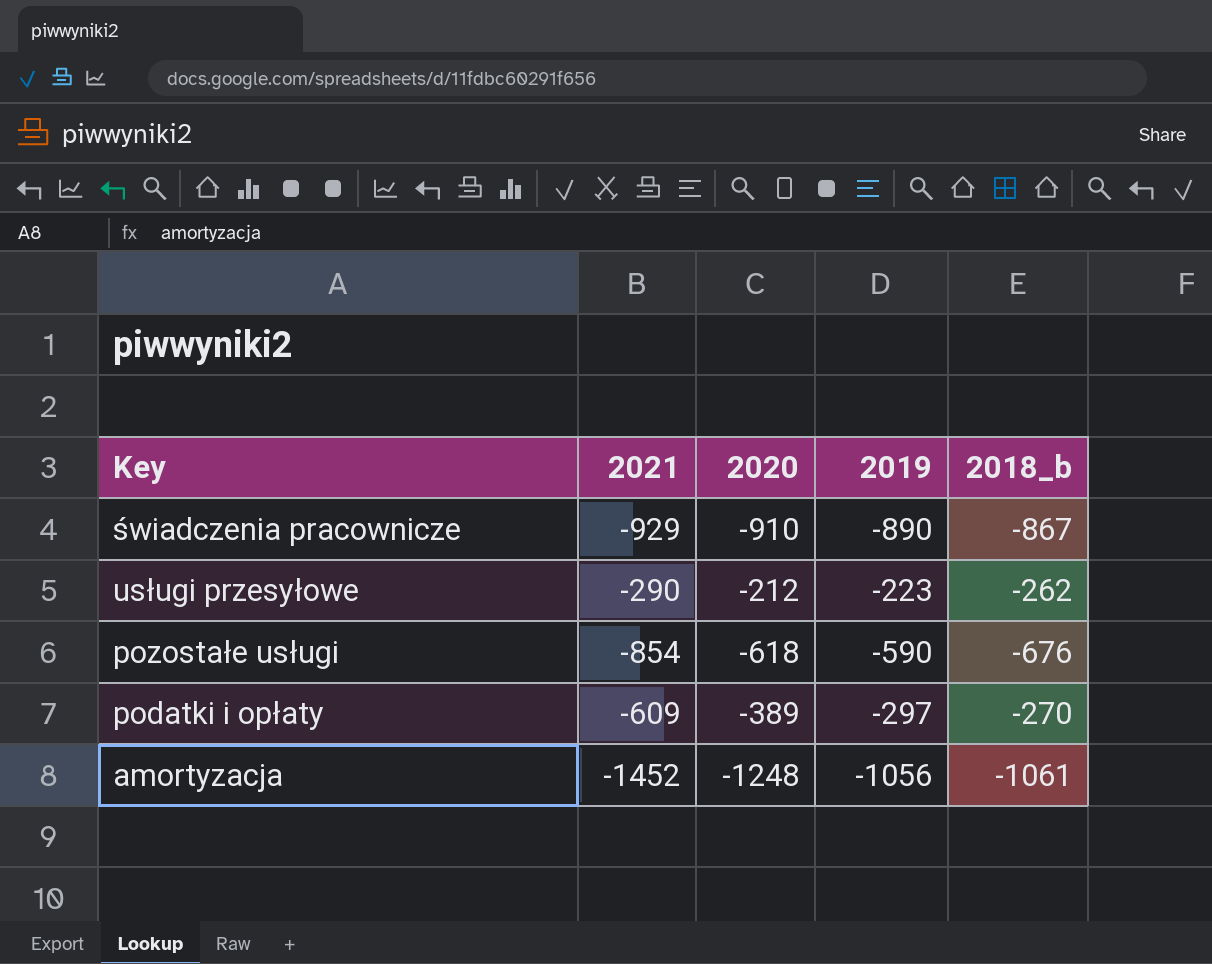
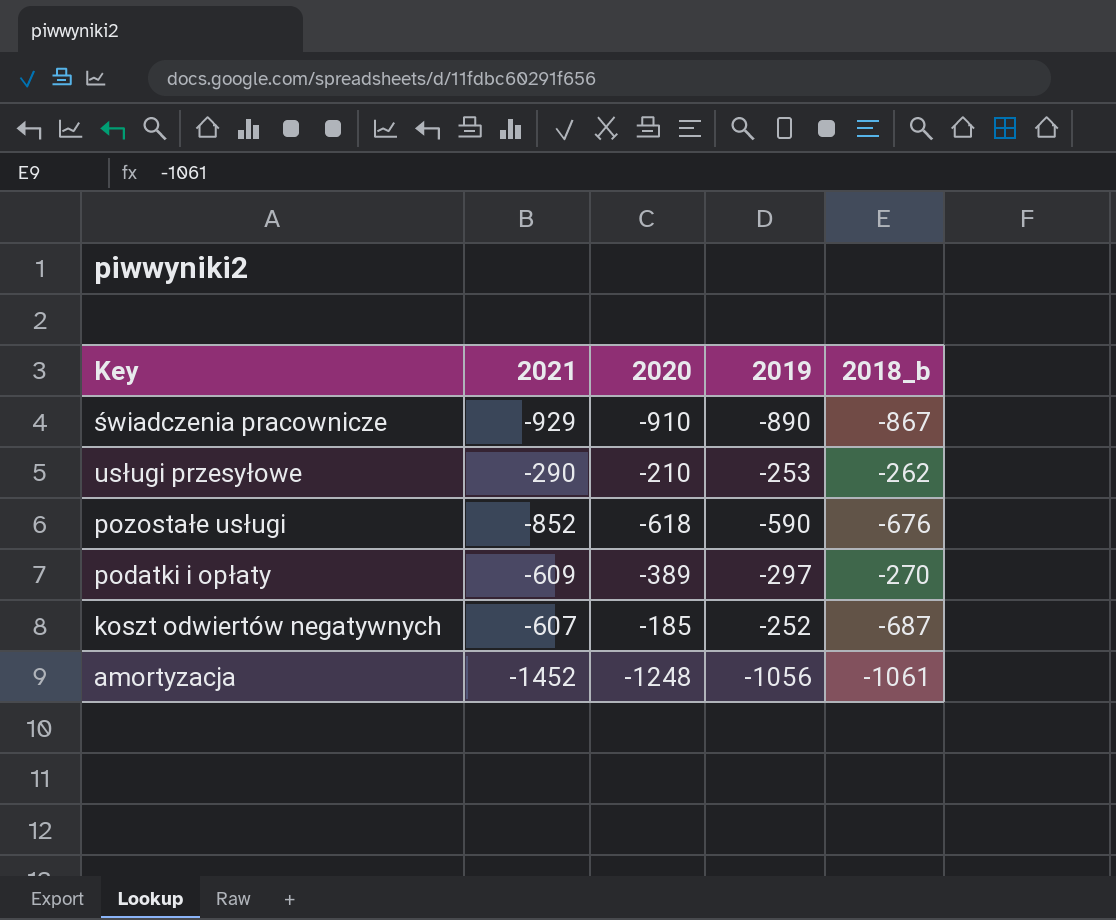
usługi przesyłowe | 2020: -212 -> -210
usługi przesyłowe | 2019: -223 -> -253
pozostałe usługi | 2021: -854 -> -852
row koszt odwiertów negatywnych: none -> -607 | -185 | -252 | -687

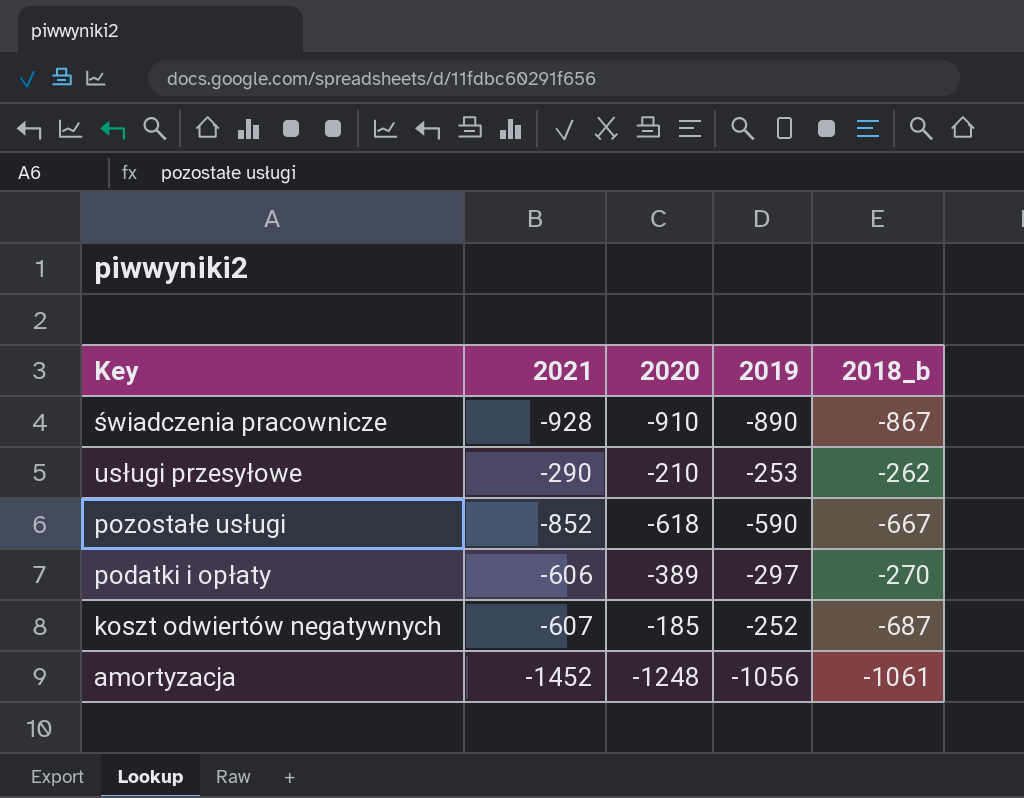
świadczenia pracownicze | 2021: -929 -> -928
pozostałe usługi | 2018_b: -676 -> -667
podatki i opłaty | 2021: -609 -> -606

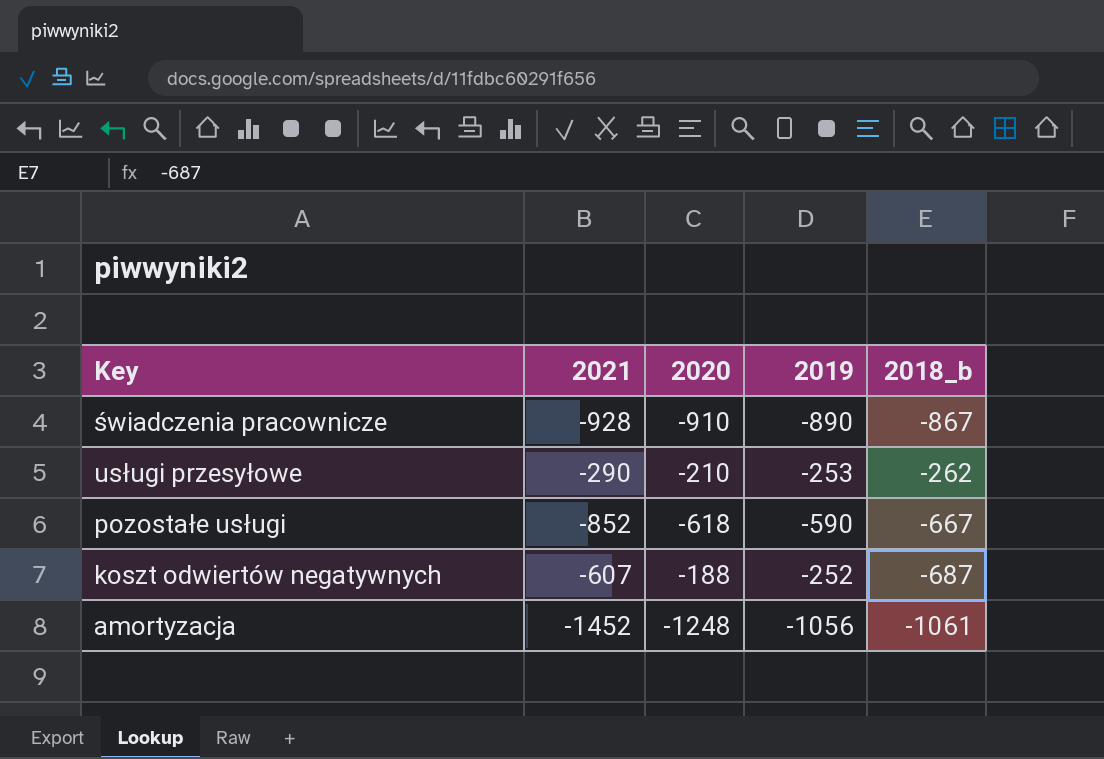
row podatki i opłaty: -606 | -389 | -297 | -270 -> none
koszt odwiertów negatywnych | 2020: -185 -> -188

